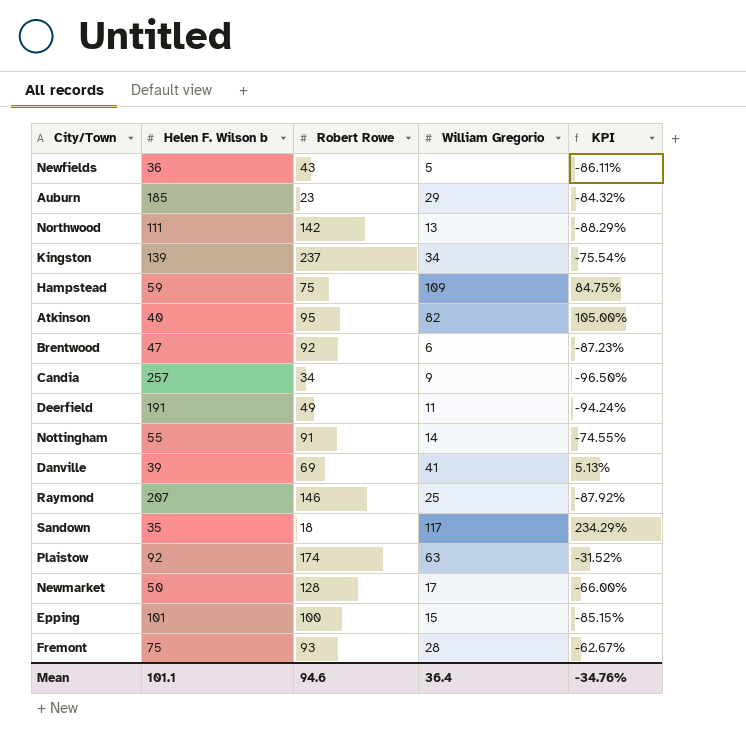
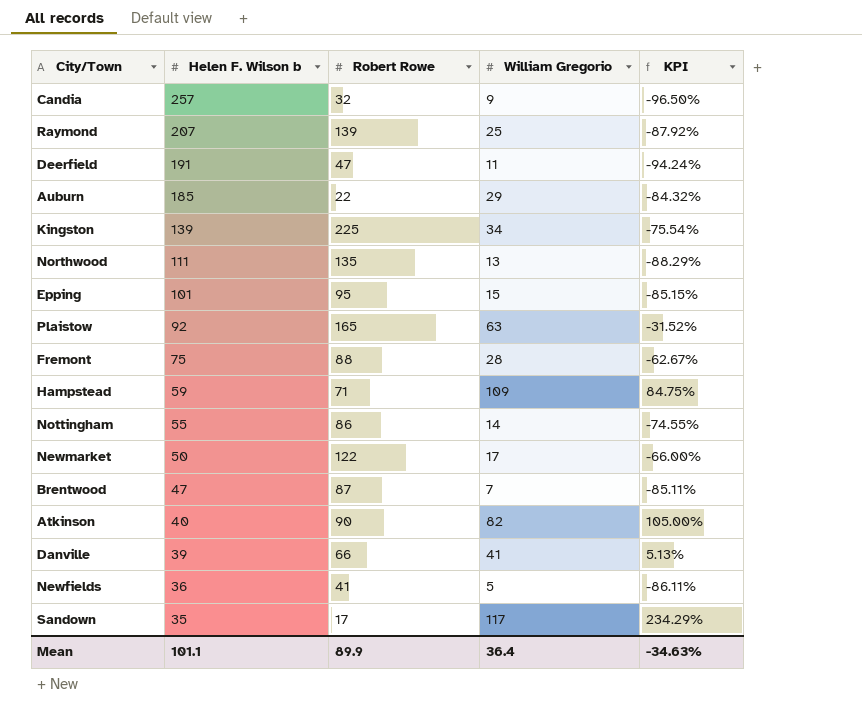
row order: none -> Helen F. Wilson b descending
Candia | Robert Rowe: 34 -> 32
Raymond | Robert Rowe: 146 -> 139
Deerfield | Robert Rowe: 49 -> 47
Auburn | Robert Rowe: 23 -> 22
Kingston | Robert Rowe: 237 -> 225
Northwood | Robert Rowe: 142 -> 135
Epping | Robert Rowe: 100 -> 95
Plaistow | Robert Rowe: 174 -> 165
Fremont | Robert Rowe: 93 -> 88
Hampstead | Robert Rowe: 75 -> 71
Nottingham | Robert Rowe: 91 -> 86
Newmarket | Robert Rowe: 128 -> 122
Brentwood | Robert Rowe: 92 -> 87
Brentwood | William Gregorio: 6 -> 7
Brentwood | KPI: -87.23% -> -85.11%
Atkinson | Robert Rowe: 95 -> 90
Danville | Robert Rowe: 69 -> 66
Newfields | Robert Rowe: 43 -> 41
Sandown | Robert Rowe: 18 -> 17
Mean | Robert Rowe: 94.6 -> 89.9
Mean | KPI: -34.76% -> -34.63%

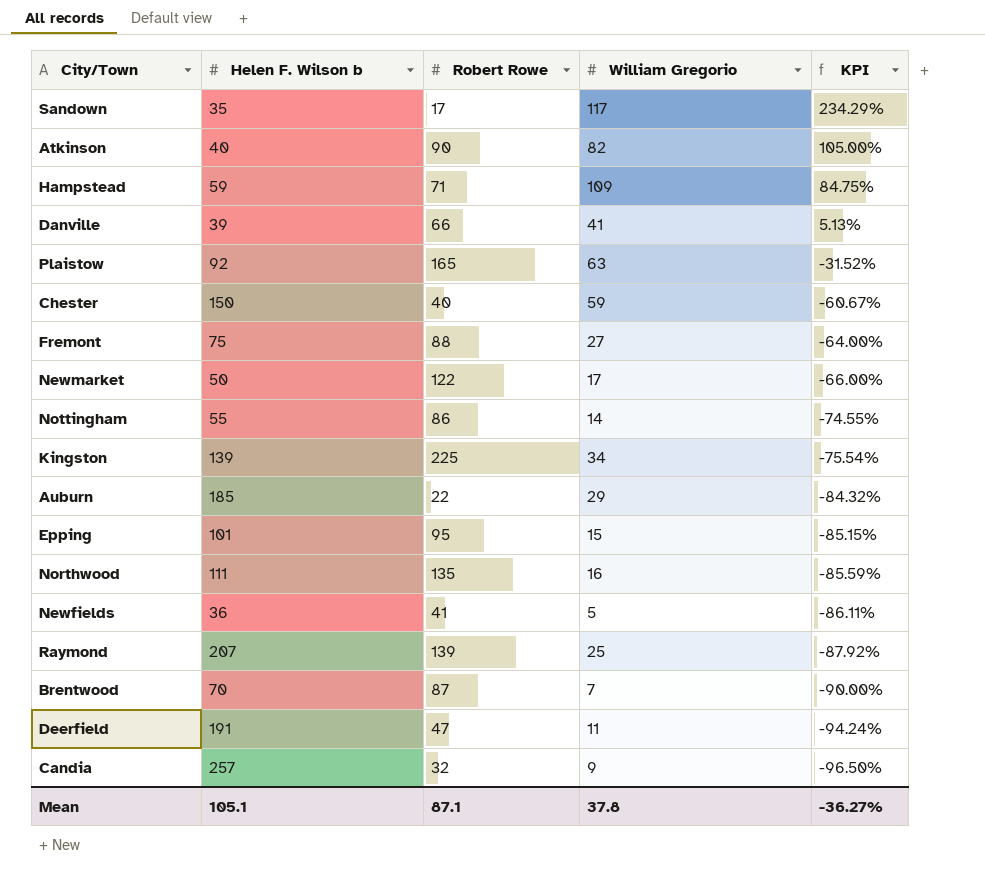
row order: Helen F. Wilson b descending -> KPI descending
row Chester: none -> 150 | 40 | 59 | -60.67%
Fremont | William Gregorio: 28 -> 27
Fremont | KPI: -62.67% -> -64.00%
Northwood | William Gregorio: 13 -> 16
Northwood | KPI: -88.29% -> -85.59%
Brentwood | Helen F. Wilson b: 47 -> 70
Brentwood | KPI: -85.11% -> -90.00%
Mean | Helen F. Wilson b: 101.1 -> 105.1
Mean | Robert Rowe: 89.9 -> 87.1
Mean | William Gregorio: 36.4 -> 37.8
Mean | KPI: -34.63% -> -36.27%

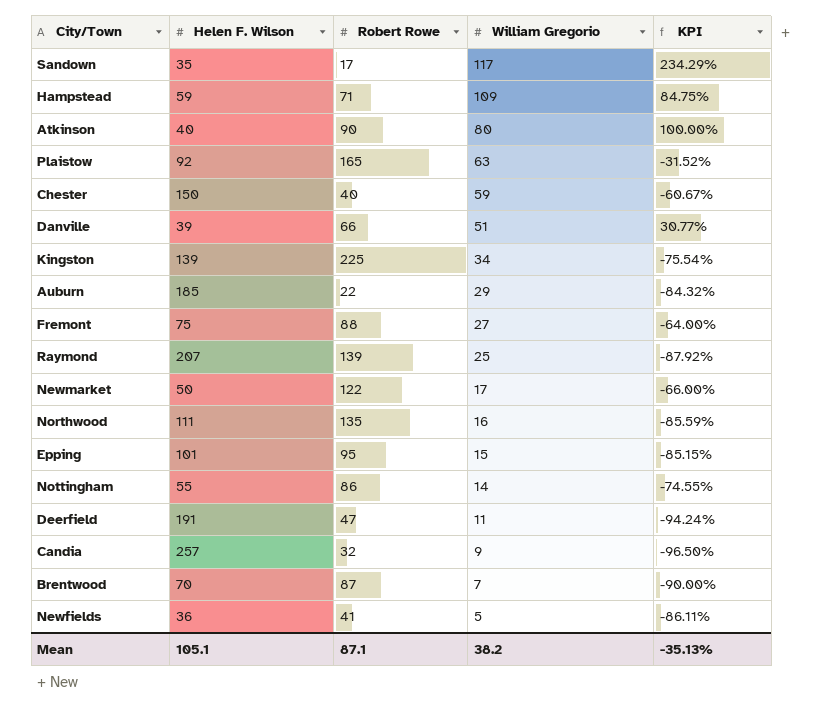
row order: KPI descending -> William Gregorio descending
column name: Helen F. Wilson b -> Helen F. Wilson
Atkinson | William Gregorio: 82 -> 80
Atkinson | KPI: 105.00% -> 100.00%
Danville | William Gregorio: 41 -> 51
Danville | KPI: 5.13% -> 30.77%
Mean | William Gregorio: 37.8 -> 38.2
Mean | KPI: -36.27% -> -35.13%

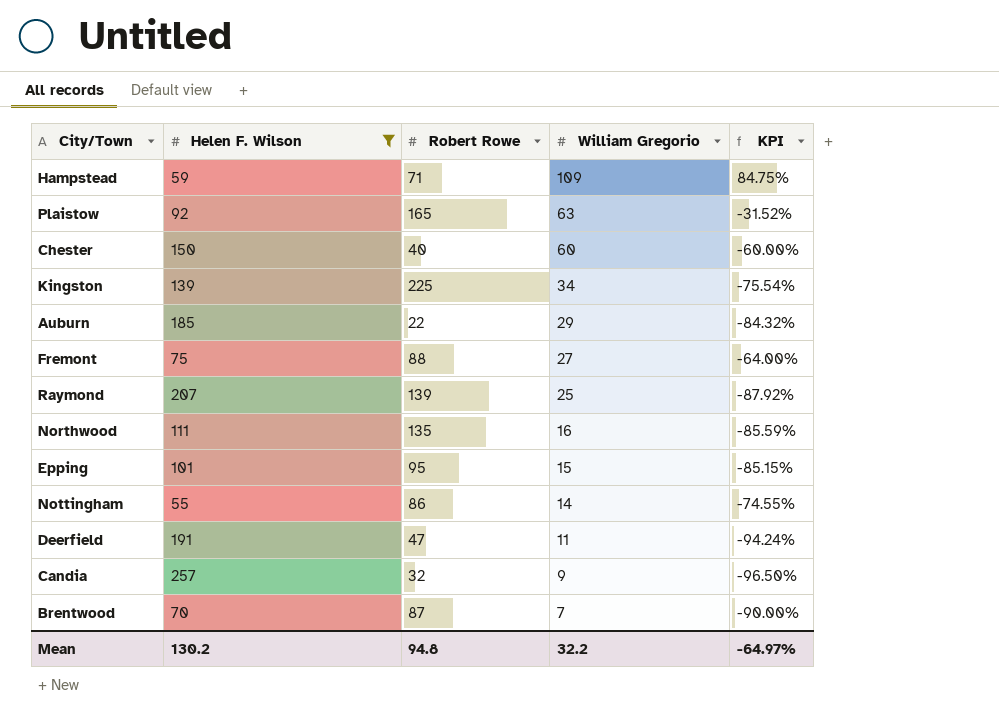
filter: none -> Helen F. Wilson >= 55
Chester | William Gregorio: 59 -> 60
Chester | KPI: -60.67% -> -60.00%
Mean | Helen F. Wilson: 105.1 -> 130.2
Mean | Robert Rowe: 87.1 -> 94.8
Mean | William Gregorio: 38.2 -> 32.2
Mean | KPI: -35.13% -> -64.97%

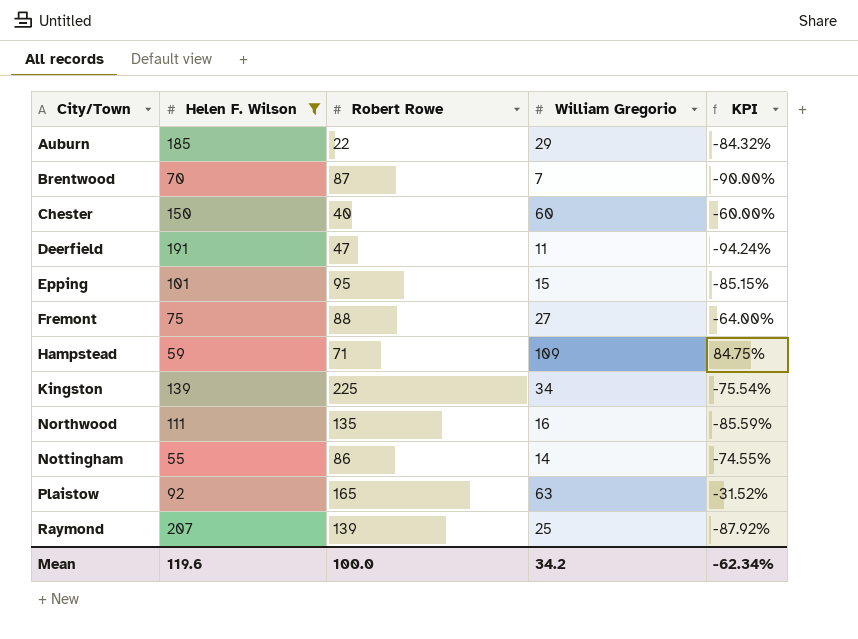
row order: William Gregorio descending -> City/Town ascending
row Candia: 257 | 32 | 9 | -96.50% -> none
Mean | Helen F. Wilson: 130.2 -> 119.6
Mean | Robert Rowe: 94.8 -> 100.0
Mean | William Gregorio: 32.2 -> 34.2
Mean | KPI: -64.97% -> -62.34%

